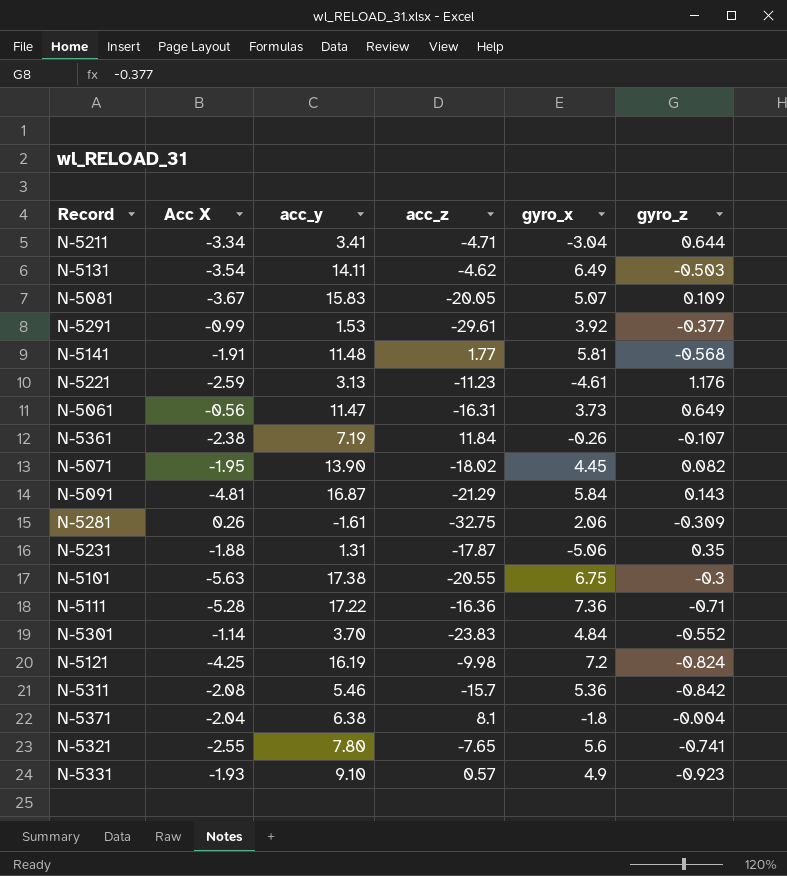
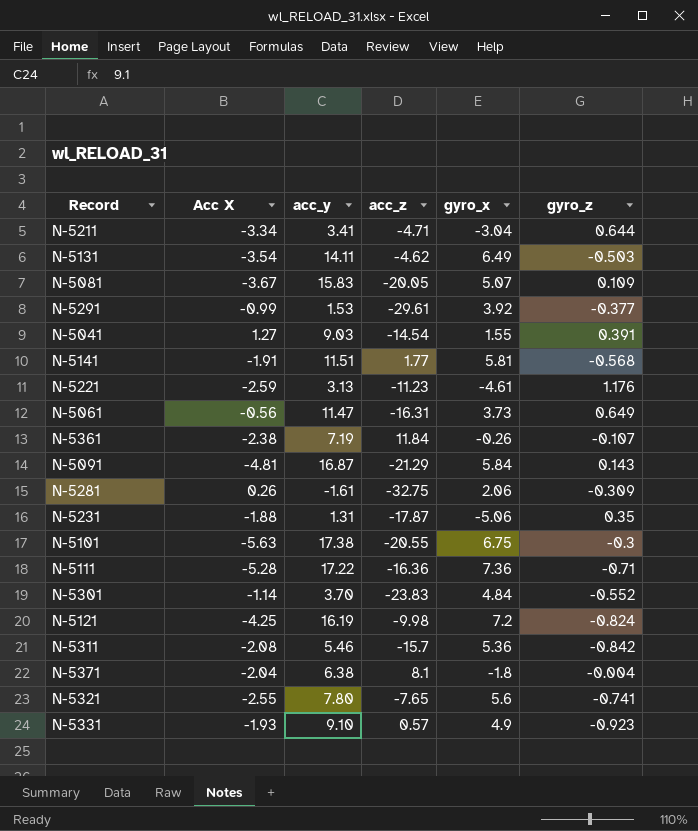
row N-5071: -1.95 | 13.90 | -18.02 | 4.45 | 0.082 -> none
row N-5041: none -> 1.27 | 9.03 | -14.54 | 1.55 | 0.391
N-5141 | acc_y: 11.48 -> 11.51

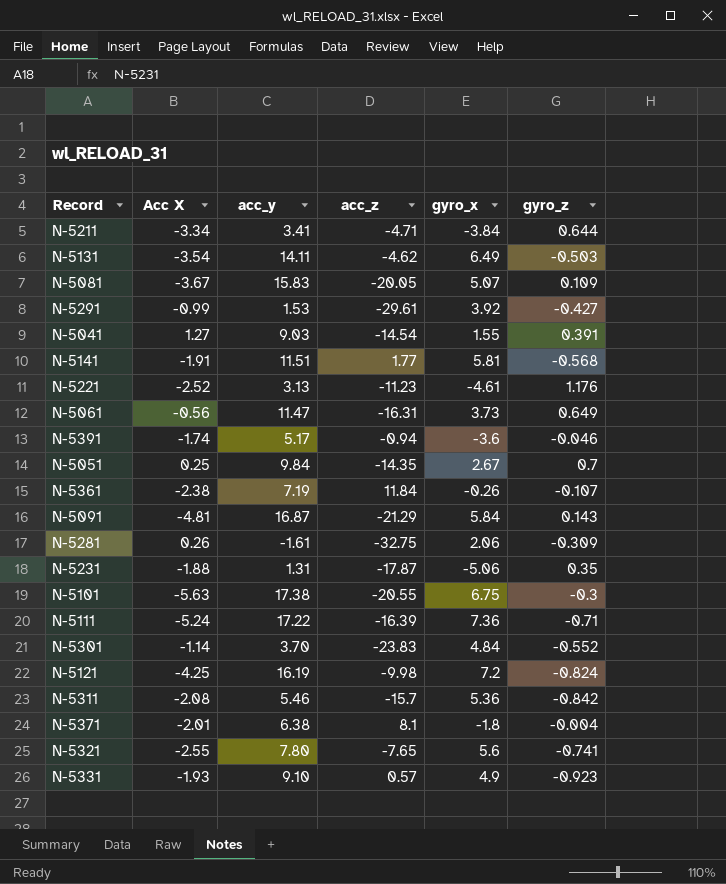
N-5211 | gyro_x: -3.04 -> -3.84
N-5291 | gyro_z: -0.377 -> -0.427
N-5221 | Acc X: -2.59 -> -2.52
row N-5391: none -> -1.74 | 5.17 | -0.94 | -3.6 | -0.046
row N-5051: none -> 0.25 | 9.84 | -14.35 | 2.67 | 0.7
N-5111 | Acc X: -5.28 -> -5.24
N-5111 | acc_z: -16.36 -> -16.39
N-5371 | Acc X: -2.04 -> -2.01

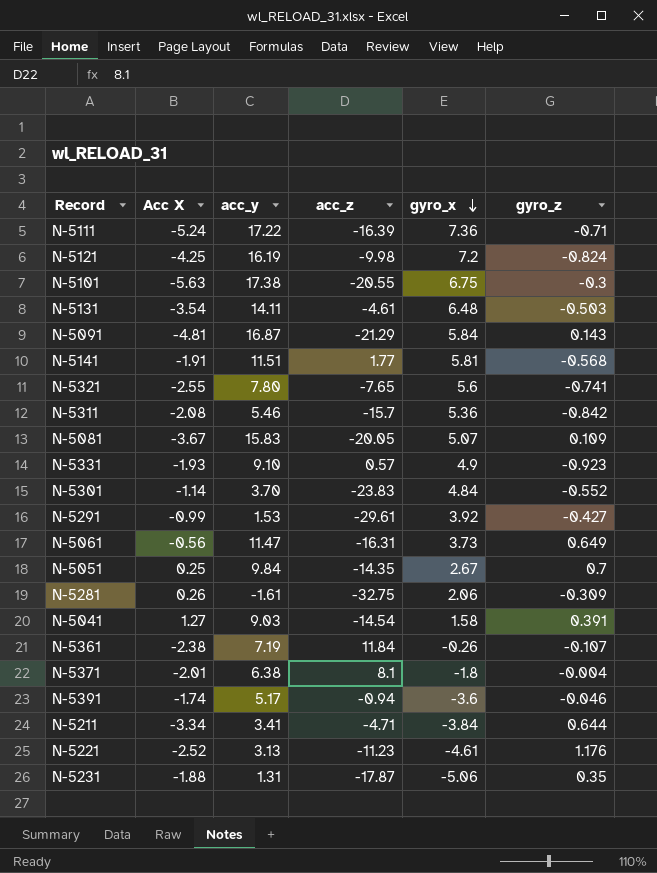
row order: none -> gyro_x descending
N-5131 | acc_z: -4.62 -> -4.61
N-5131 | gyro_x: 6.49 -> 6.48
N-5041 | gyro_x: 1.55 -> 1.58

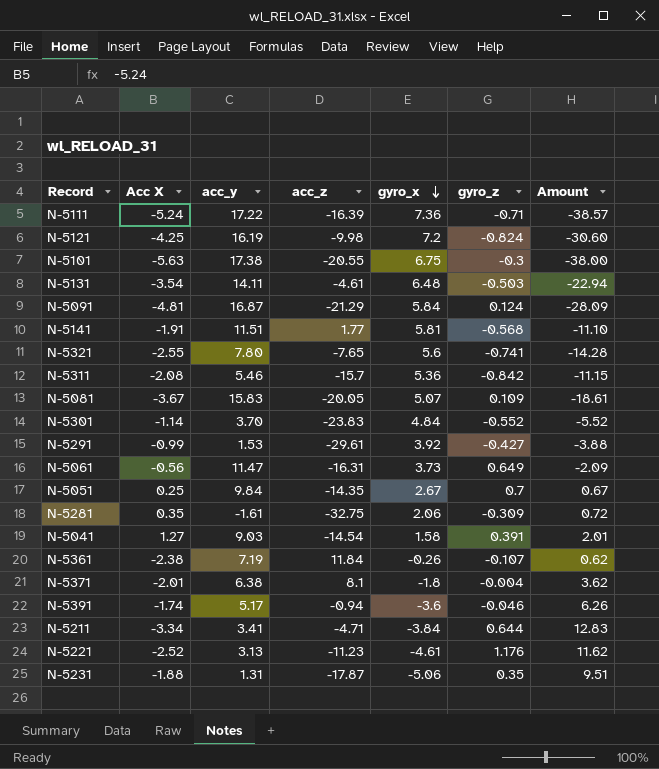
column Amount | formula: none -> [Acc X] * [gyro_x]
row N-5331: -1.93 | 9.10 | 0.57 | 4.9 | -0.923 -> none
N-5091 | gyro_z: 0.143 -> 0.124
N-5281 | Acc X: 0.26 -> 0.35

